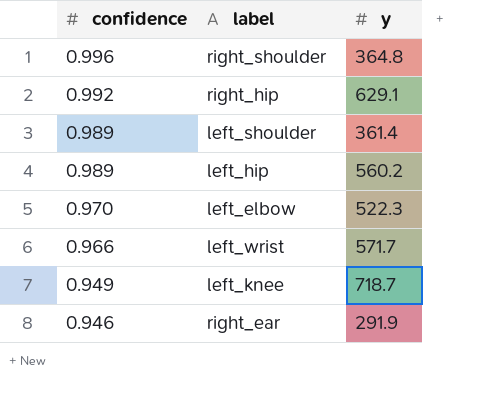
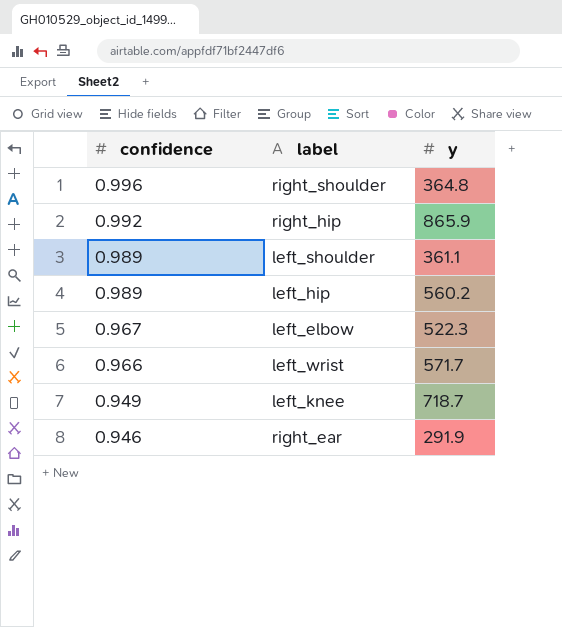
right_hip | y: 629.1 -> 865.9
left_shoulder | y: 361.4 -> 361.1
left_elbow | confidence: 0.970 -> 0.967

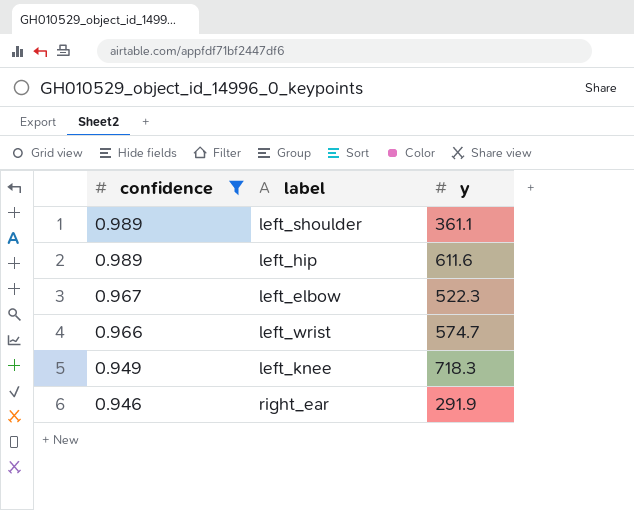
filter: none -> confidence <= 0.989
left_hip | y: 560.2 -> 611.6
left_wrist | y: 571.7 -> 574.7
left_knee | y: 718.7 -> 718.3

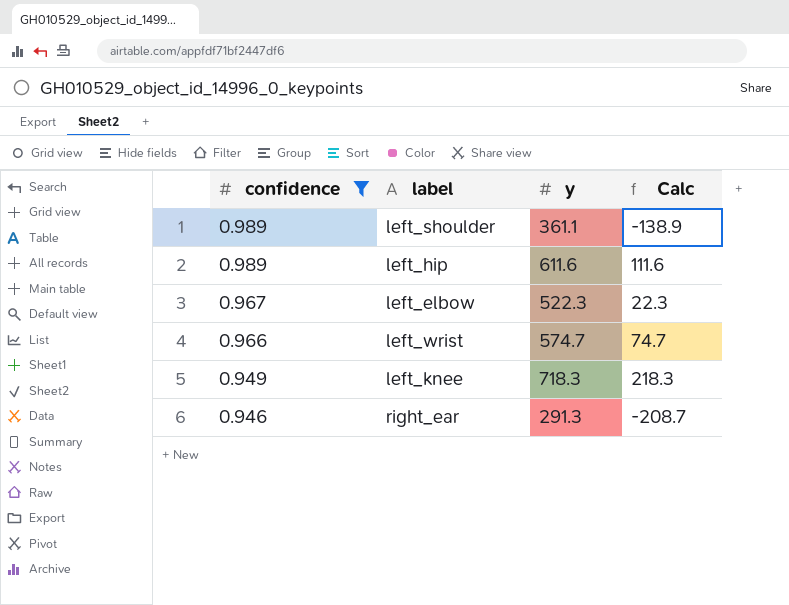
column Calc | formula: none -> [y] - 500
right_ear | y: 291.9 -> 291.3

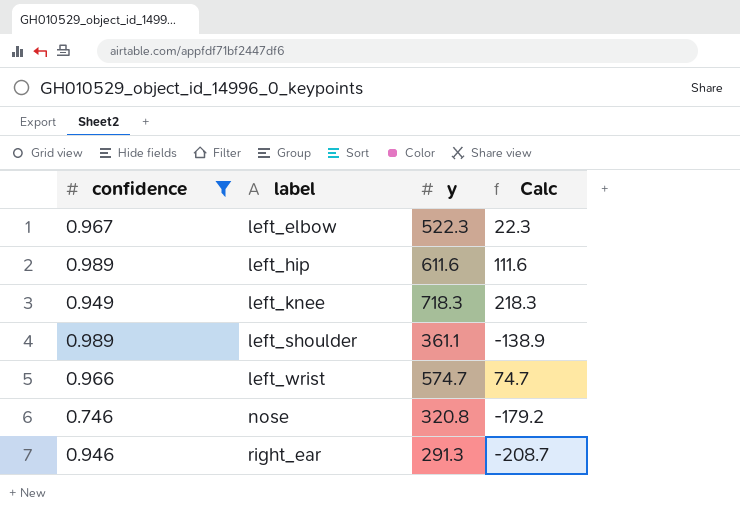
row order: confidence descending -> label ascending
row nose: none -> 0.746 | 320.8 | -179.2

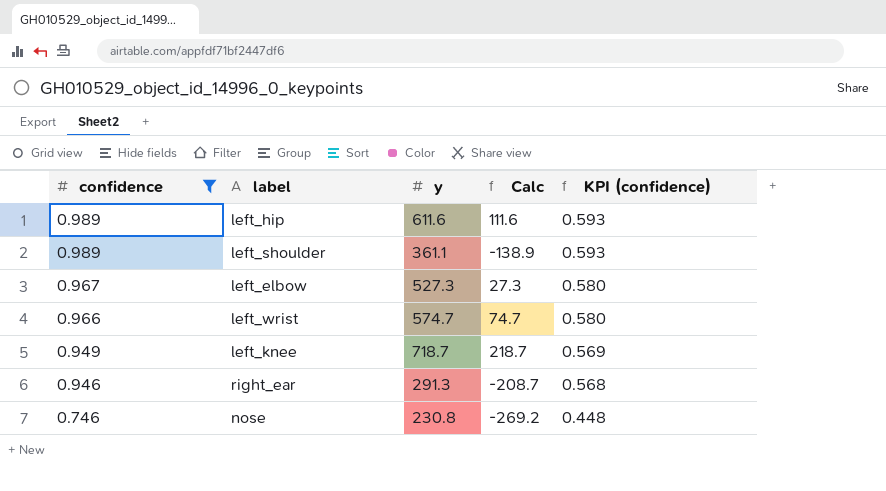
row order: label ascending -> confidence descending
column KPI (confidence) | formula: none -> [confidence] * 0.6
left_elbow | y: 522.3 -> 527.3
left_elbow | Calc: 22.3 -> 27.3
left_knee | y: 718.3 -> 718.7
left_knee | Calc: 218.3 -> 218.7
nose | y: 320.8 -> 230.8
nose | Calc: -179.2 -> -269.2

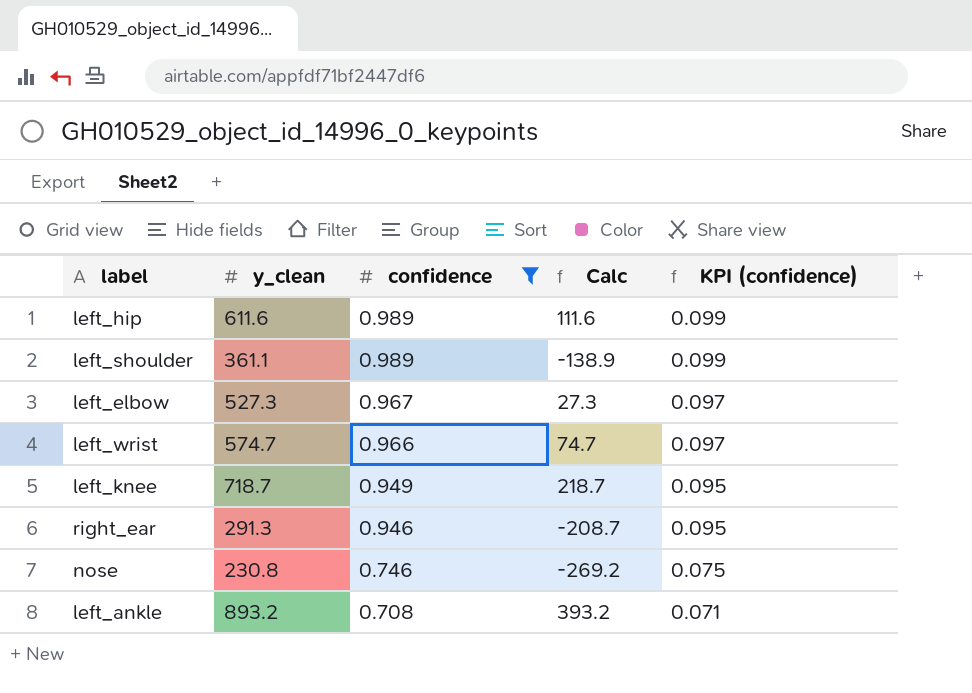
column name: y -> y_clean
column confidence | position: 1 -> 3
column KPI (confidence) | formula: [confidence] * 0.6 -> [confidence] * 0.1
row left_ankle: none -> 893.2 | 0.708 | 393.2 | 0.071

